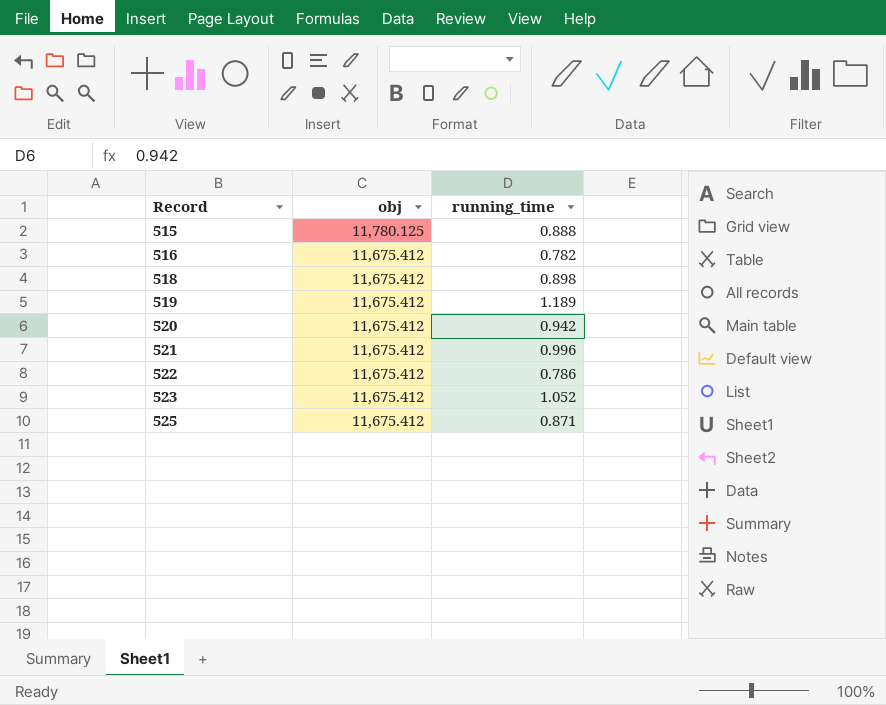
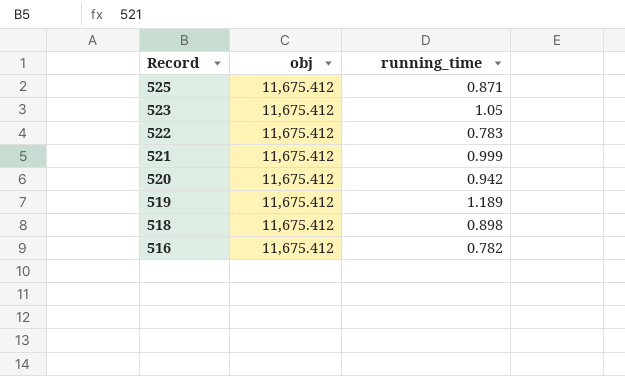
row order: Record ascending -> Record descending
row 515: 11,780.125 | 0.888 -> none
523 | running_time: 1.052 -> 1.05
522 | running_time: 0.786 -> 0.783
521 | running_time: 0.996 -> 0.999

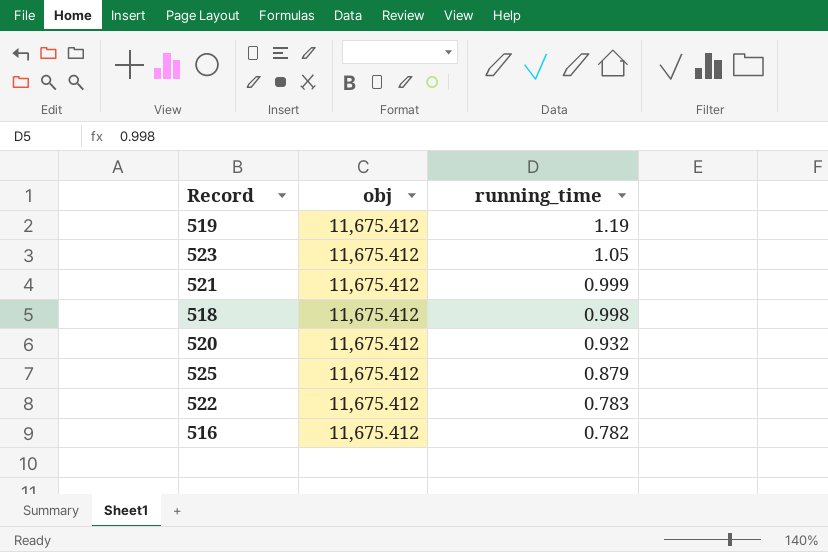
row order: Record descending -> running_time descending
519 | running_time: 1.189 -> 1.19
518 | running_time: 0.898 -> 0.998
520 | running_time: 0.942 -> 0.932
525 | running_time: 0.871 -> 0.879

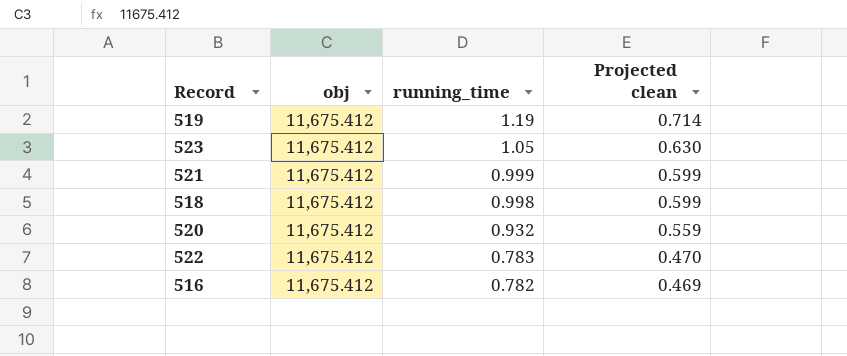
column Projected clean | formula: none -> [running_time] * 0.6
row 525: 11,675.412 | 0.879 -> none

